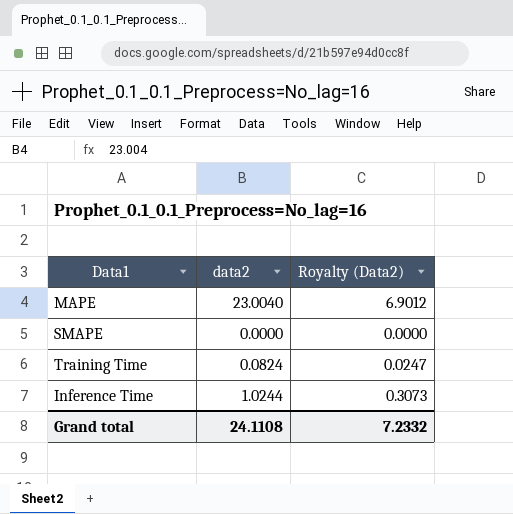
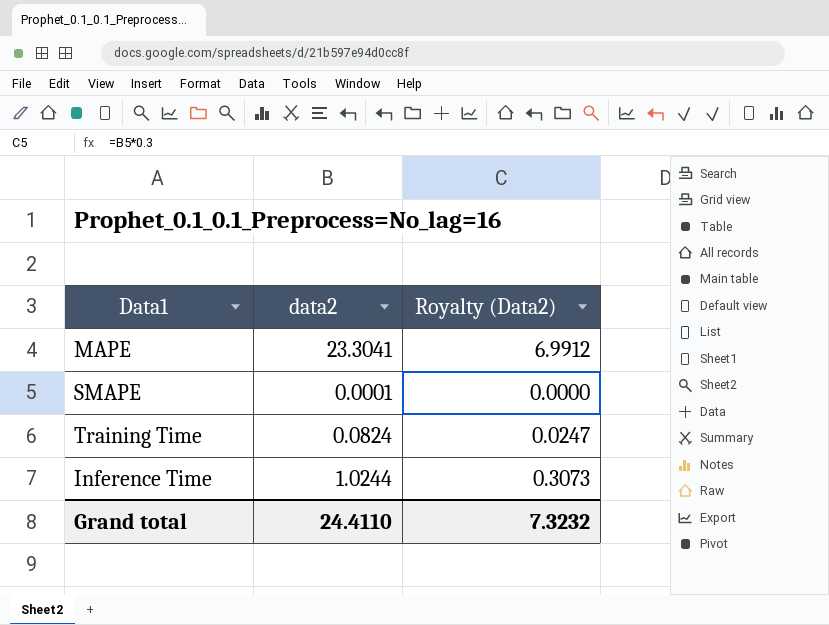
MAPE | data2: 23.0040 -> 23.3041
MAPE | Royalty (Data2): 6.9012 -> 6.9912
SMAPE | data2: 0.0000 -> 0.0001
Grand total | data2: 24.1108 -> 24.4110
Grand total | Royalty (Data2): 7.2332 -> 7.3232

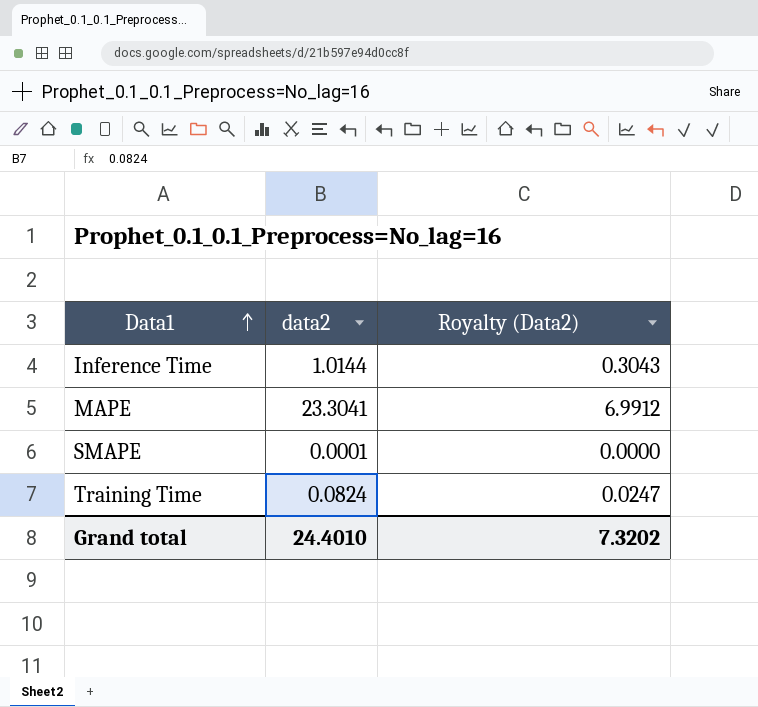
row order: none -> Data1 ascending
Inference Time | data2: 1.0244 -> 1.0144
Inference Time | Royalty (Data2): 0.3073 -> 0.3043
Grand total | data2: 24.4110 -> 24.4010
Grand total | Royalty (Data2): 7.3232 -> 7.3202

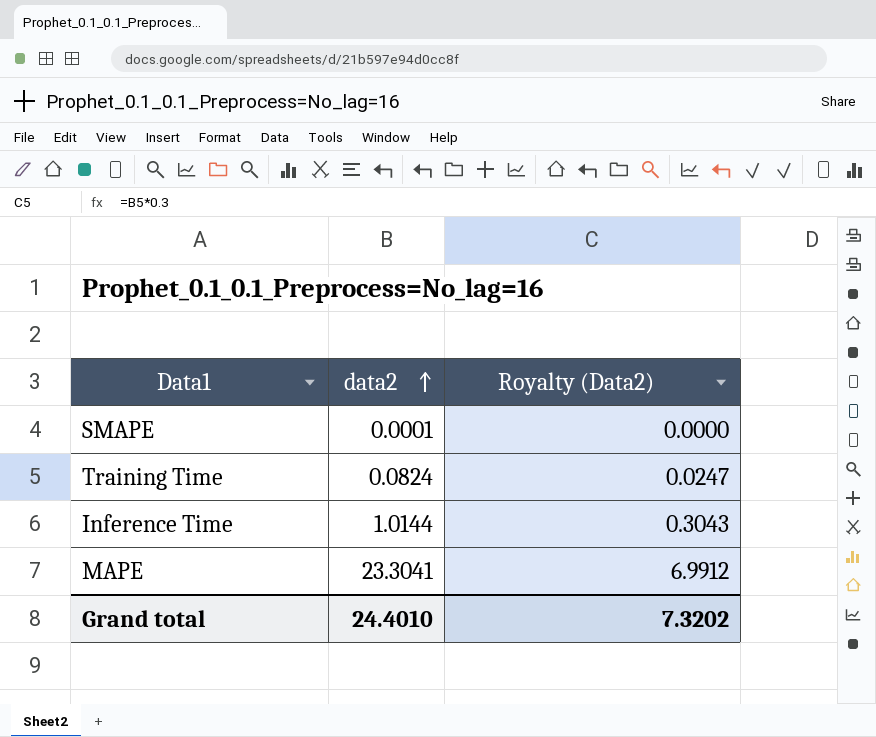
row order: Data1 ascending -> data2 ascending

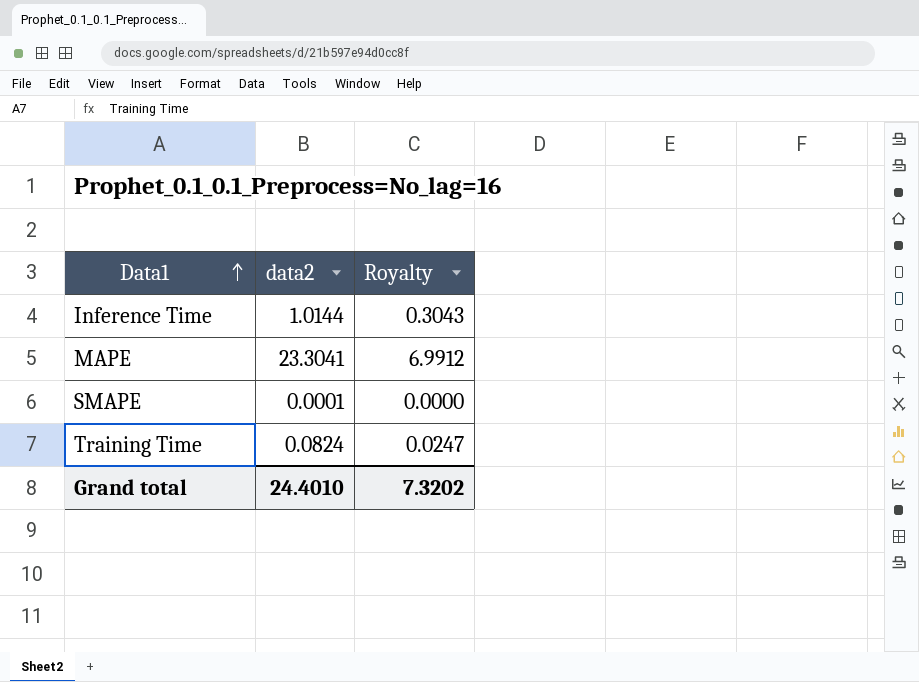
row order: data2 ascending -> Data1 ascending
column name: Royalty (Data2) -> Royalty

